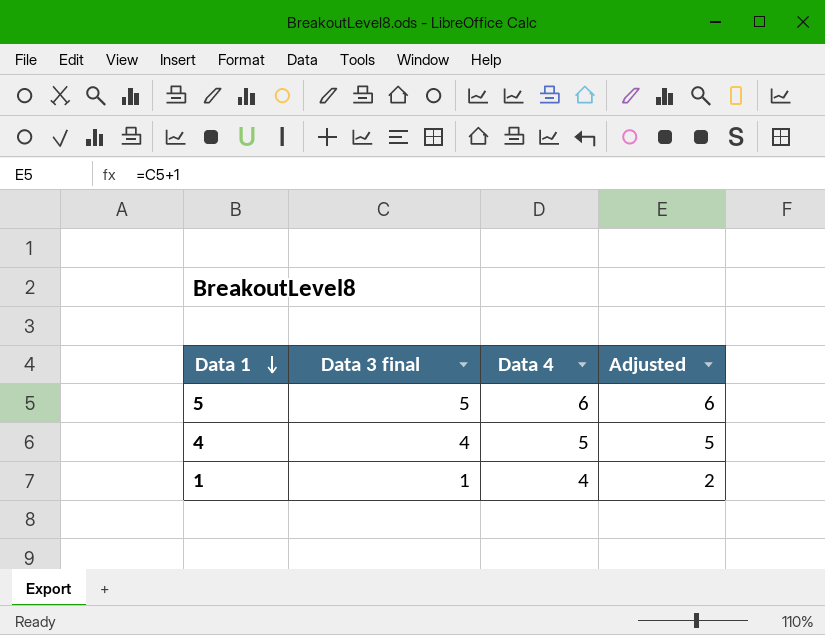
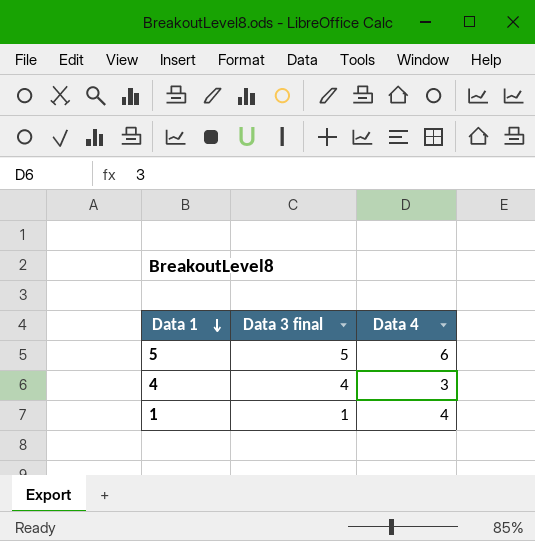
column Adjusted | formula: [Data 3 final] + 1 -> none
4 | Data 4: 5 -> 3

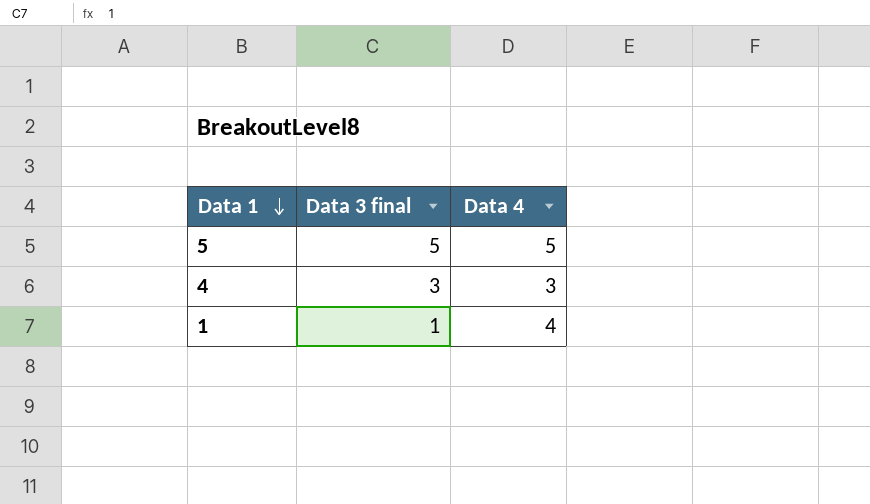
5 | Data 4: 6 -> 5
4 | Data 3 final: 4 -> 3

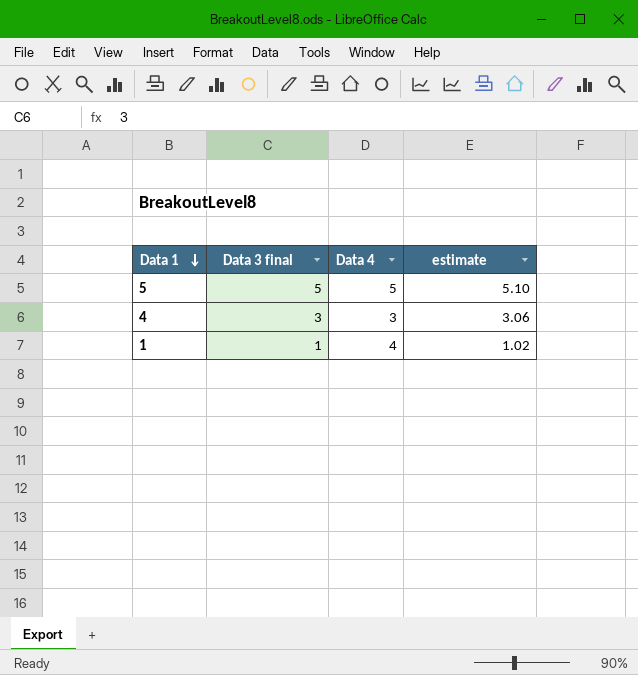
column estimate | formula: none -> [Data 3 final] * 1.02

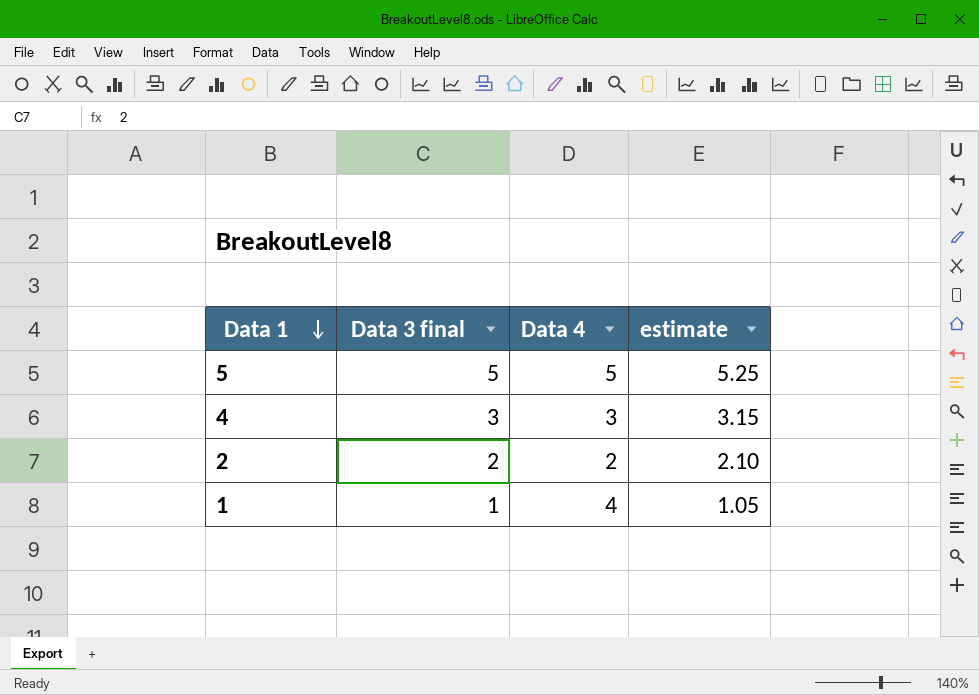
column estimate | formula: [Data 3 final] * 1.02 -> [Data 3 final] * 1.05
row 2: none -> 2 | 2 | 2.10

